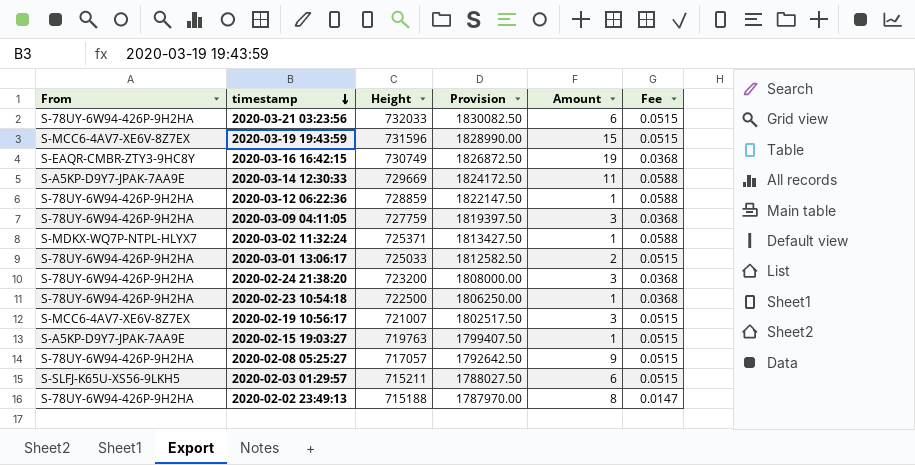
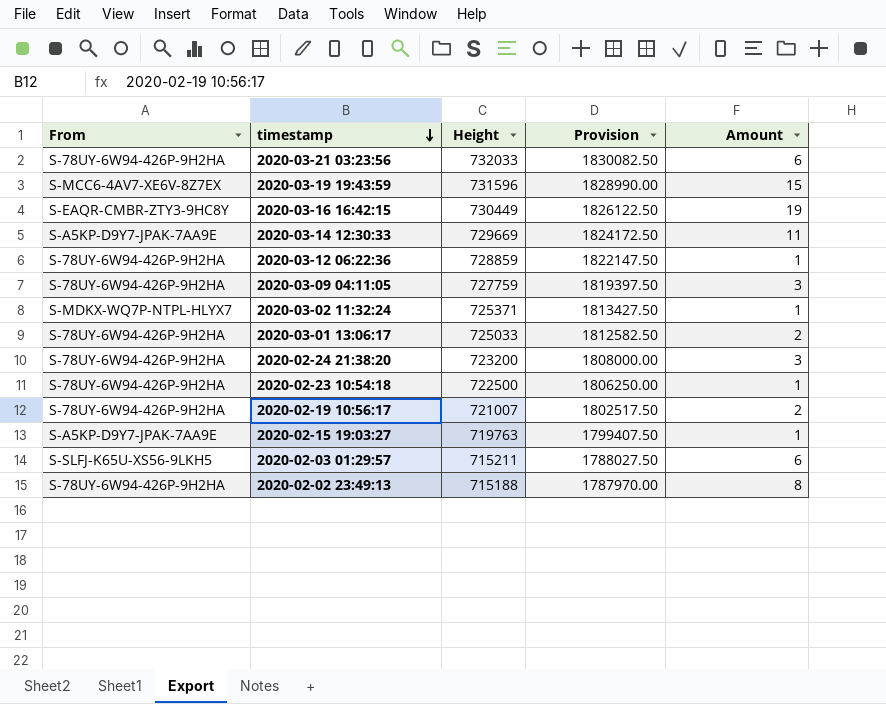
column Fee | position: 6 -> none
row 2020-02-08 05:25:27: S-78UY-6W94-426P-9H2HA | 717057 | 1792642.50 | 9 | 0.0515 -> none
2020-03-16 16:42:15 | Height: 730749 -> 730449
2020-03-16 16:42:15 | Provision: 1826872.50 -> 1826122.50
2020-02-19 10:56:17 | From: S-MCC6-4AV7-XE6V-8Z7EX -> S-78UY-6W94-426P-9H2HA
2020-02-19 10:56:17 | Amount: 3 -> 2

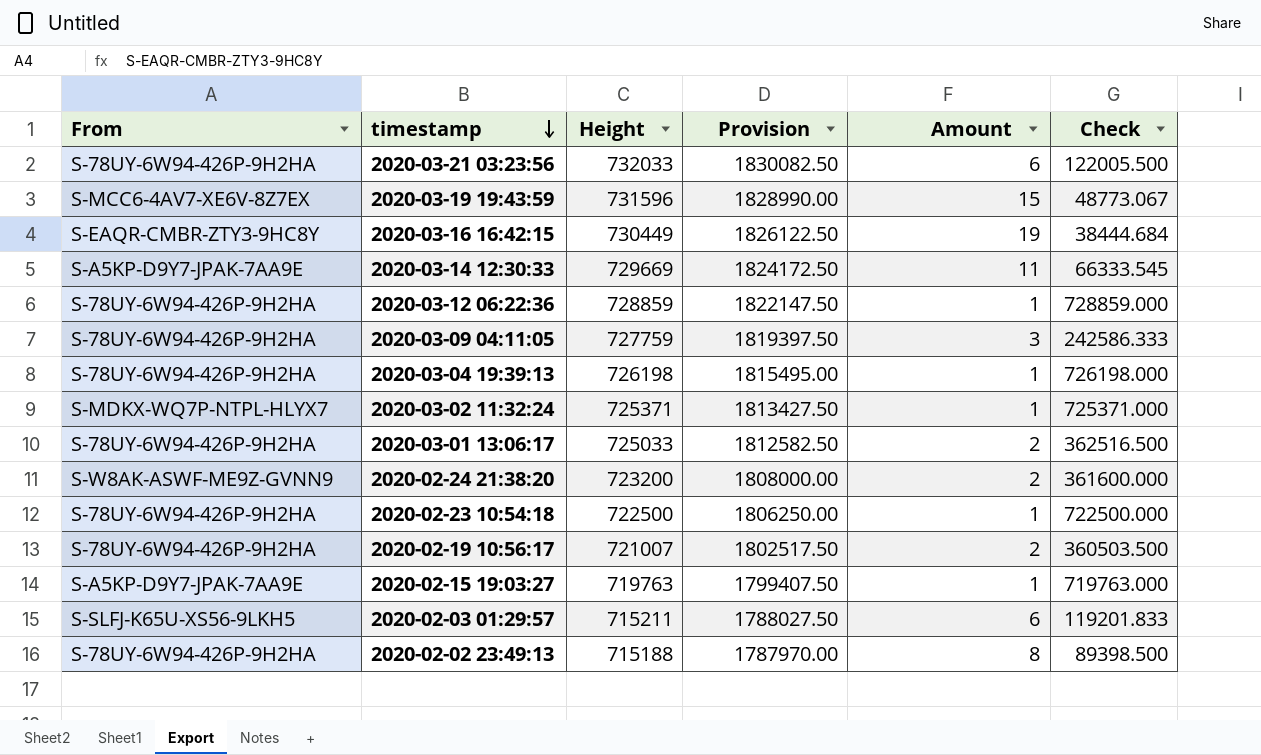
column Check | formula: none -> [Height] / [Amount]
row 2020-03-04 19:39:13: none -> S-78UY-6W94-426P-9H2HA | 726198 | 1815495.00 | 1 | 726198.000
2020-02-24 21:38:20 | From: S-78UY-6W94-426P-9H2HA -> S-W8AK-ASWF-ME9Z-GVNN9
2020-02-24 21:38:20 | Amount: 3 -> 2

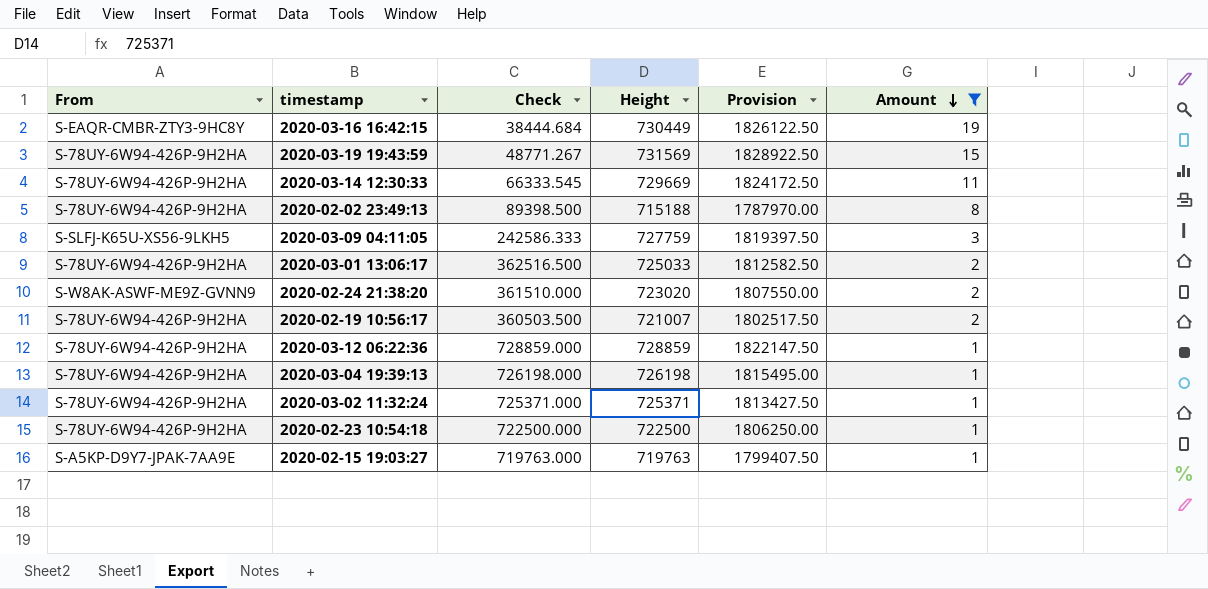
filter: none -> Amount != 6
row order: timestamp descending -> Amount descending
column Check | position: 6 -> 3
2020-03-19 19:43:59 | From: S-MCC6-4AV7-XE6V-8Z7EX -> S-78UY-6W94-426P-9H2HA
2020-03-19 19:43:59 | Check: 48773.067 -> 48771.267
2020-03-19 19:43:59 | Height: 731596 -> 731569
2020-03-19 19:43:59 | Provision: 1828990.00 -> 1828922.50
2020-03-14 12:30:33 | From: S-A5KP-D9Y7-JPAK-7AA9E -> S-78UY-6W94-426P-9H2HA
2020-03-09 04:11:05 | From: S-78UY-6W94-426P-9H2HA -> S-SLFJ-K65U-XS56-9LKH5
2020-02-24 21:38:20 | Check: 361600.000 -> 361510.000
2020-02-24 21:38:20 | Height: 723200 -> 723020
2020-02-24 21:38:20 | Provision: 1808000.00 -> 1807550.00
2020-03-02 11:32:24 | From: S-MDKX-WQ7P-NTPL-HLYX7 -> S-78UY-6W94-426P-9H2HA

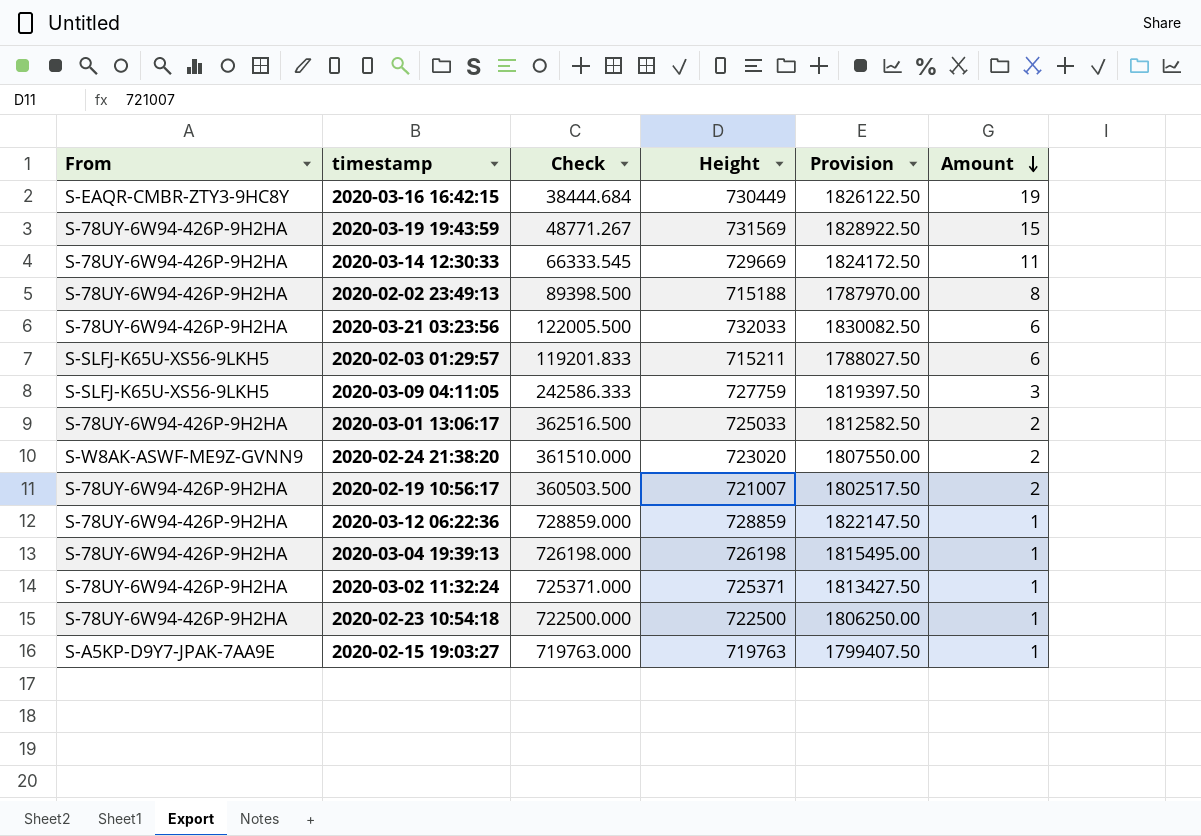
filter: Amount != 6 -> none

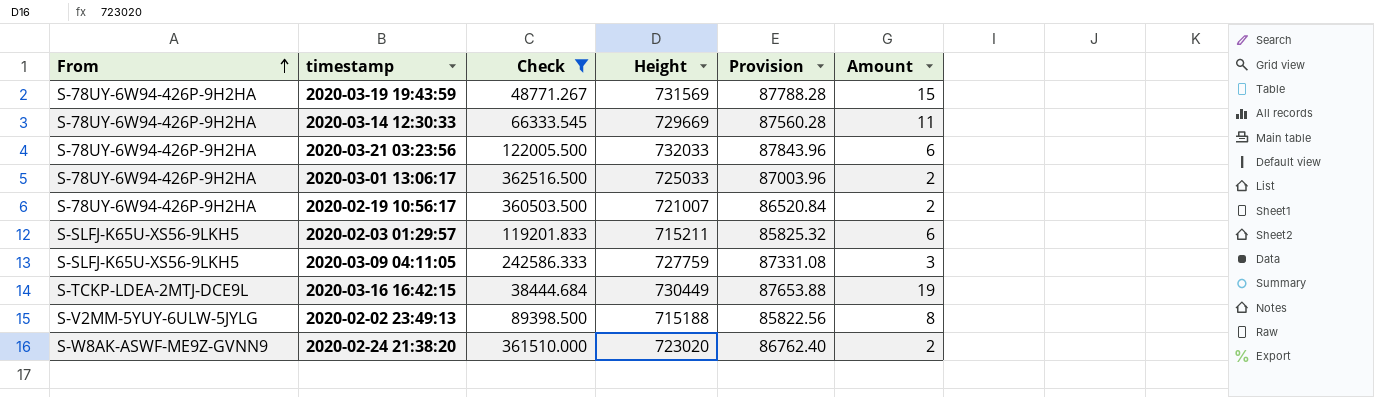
filter: none -> Check <= 362516.500
row order: Amount descending -> From ascending
column Provision | formula: [Height] * 2.5 -> [Height] * 0.12
2020-03-16 16:42:15 | From: S-EAQR-CMBR-ZTY3-9HC8Y -> S-TCKP-LDEA-2MTJ-DCE9L
2020-02-02 23:49:13 | From: S-78UY-6W94-426P-9H2HA -> S-V2MM-5YUY-6ULW-5JYLG

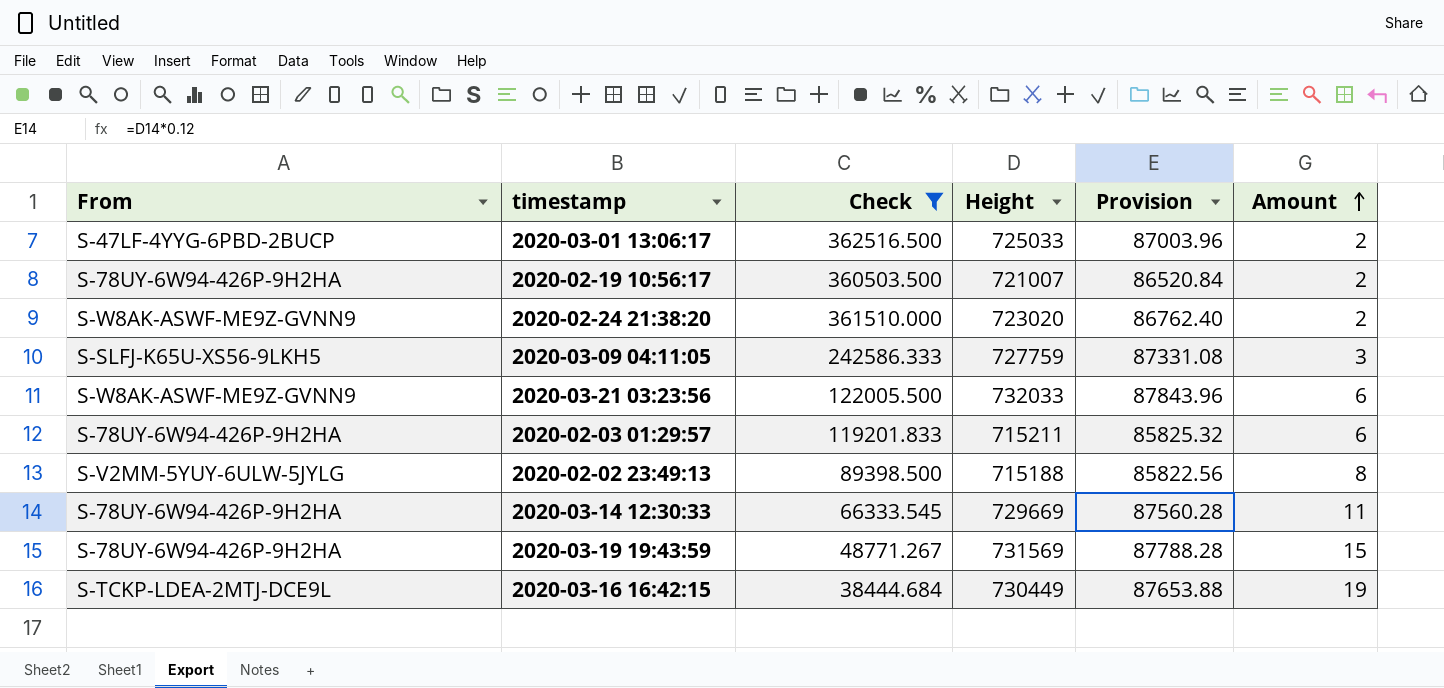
row order: From ascending -> Amount ascending
2020-03-01 13:06:17 | From: S-78UY-6W94-426P-9H2HA -> S-47LF-4YYG-6PBD-2BUCP
2020-03-21 03:23:56 | From: S-78UY-6W94-426P-9H2HA -> S-W8AK-ASWF-ME9Z-GVNN9
2020-02-03 01:29:57 | From: S-SLFJ-K65U-XS56-9LKH5 -> S-78UY-6W94-426P-9H2HA

